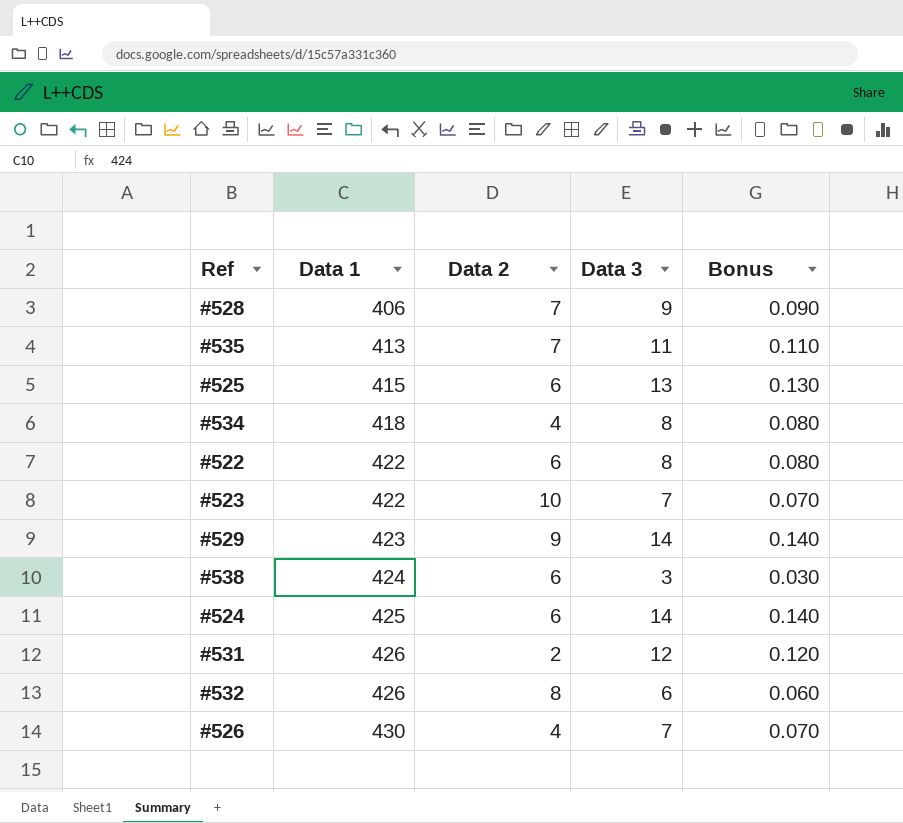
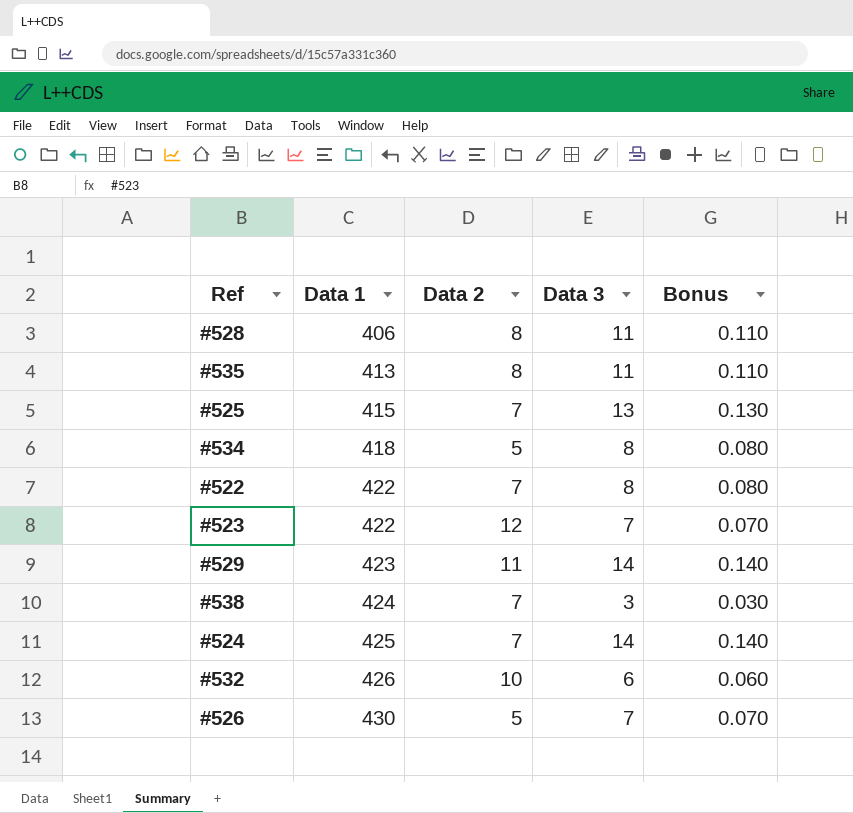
row #531: 426 | 2 | 12 | 0.120 -> none
#528 | Data 2: 7 -> 8
#528 | Data 3: 9 -> 11
#528 | Bonus: 0.090 -> 0.110
#535 | Data 2: 7 -> 8
#525 | Data 2: 6 -> 7
#534 | Data 2: 4 -> 5
#522 | Data 2: 6 -> 7
#523 | Data 2: 10 -> 12
#529 | Data 2: 9 -> 11
#538 | Data 2: 6 -> 7
#524 | Data 2: 6 -> 7
#532 | Data 2: 8 -> 10
#526 | Data 2: 4 -> 5

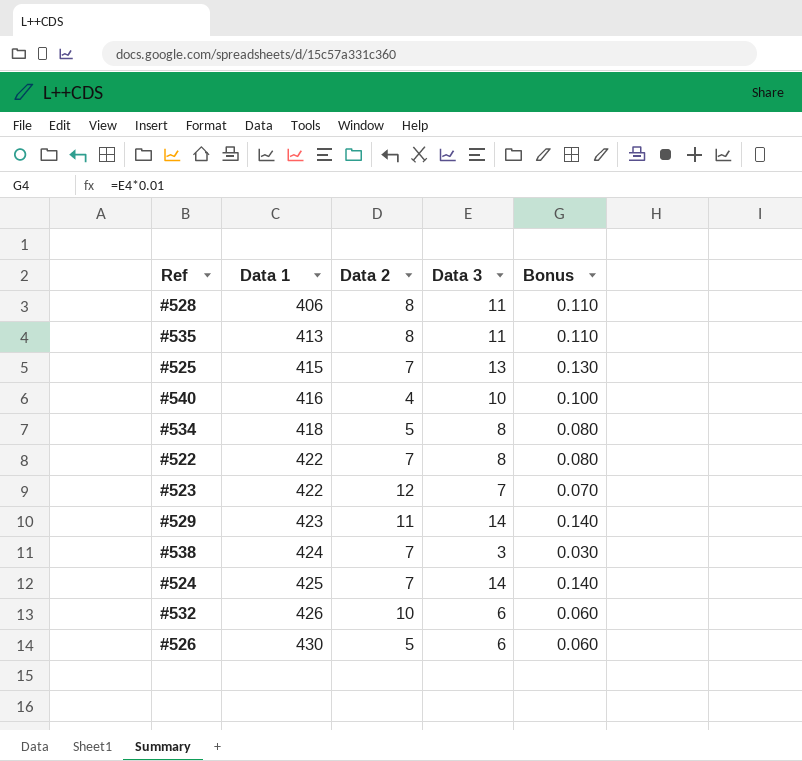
row #540: none -> 416 | 4 | 10 | 0.100
#526 | Data 3: 7 -> 6
#526 | Bonus: 0.070 -> 0.060

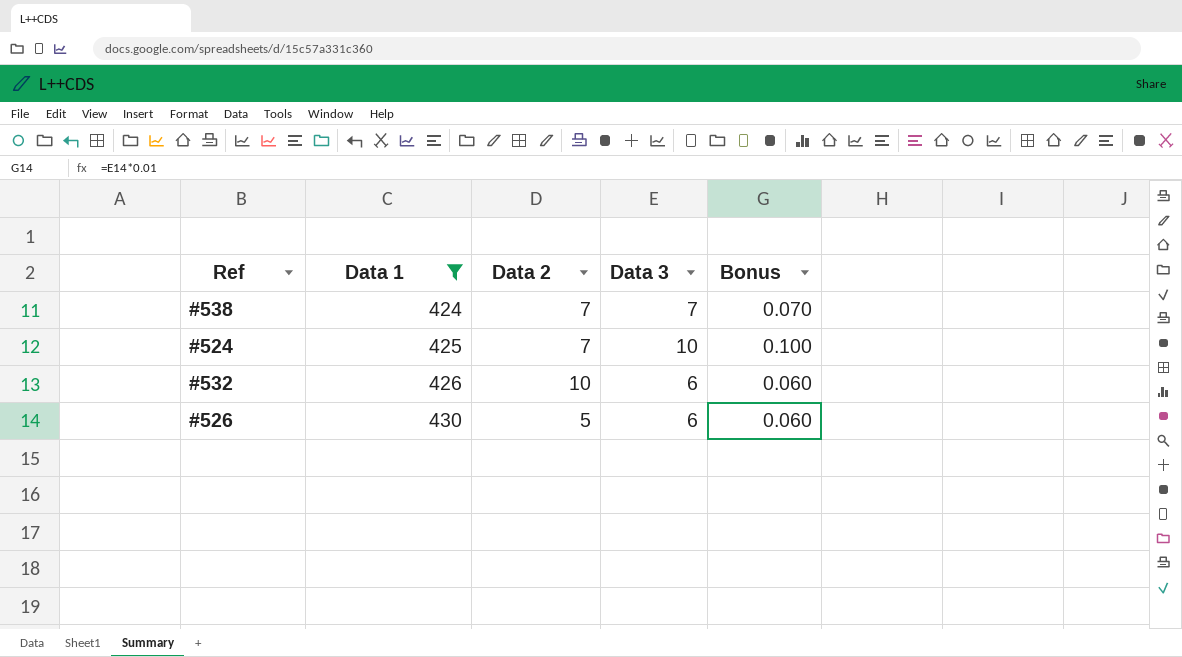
filter: none -> Data 1 >= 424
#538 | Data 3: 3 -> 7
#538 | Bonus: 0.030 -> 0.070
#524 | Data 3: 14 -> 10
#524 | Bonus: 0.140 -> 0.100

